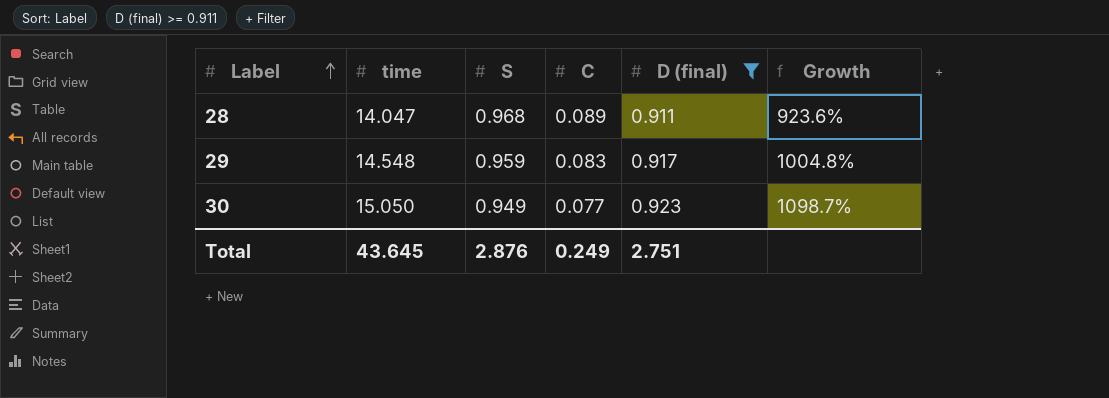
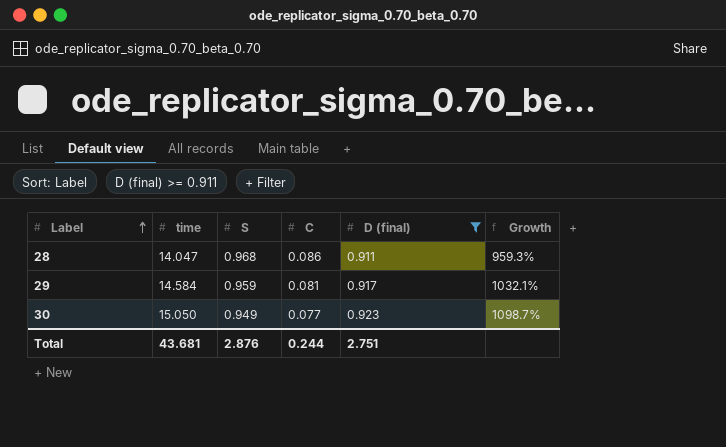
28 | C: 0.089 -> 0.086
28 | Growth: 923.6% -> 959.3%
29 | time: 14.548 -> 14.584
29 | C: 0.083 -> 0.081
29 | Growth: 1004.8% -> 1032.1%
Total | time: 43.645 -> 43.681
Total | C: 0.249 -> 0.244

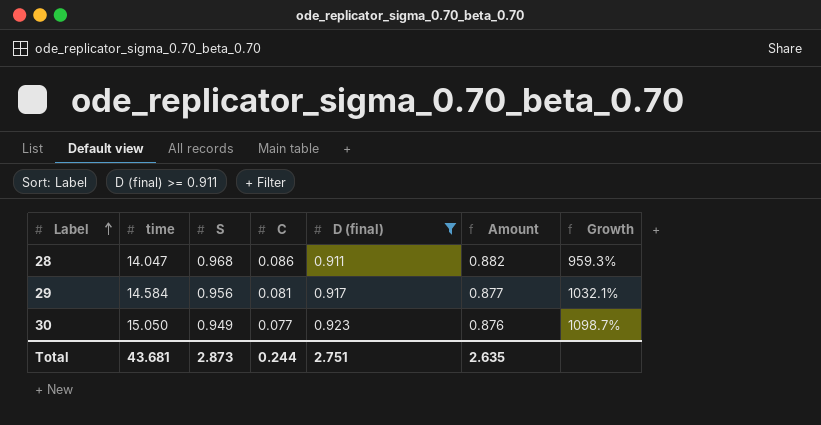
column Amount | formula: none -> [S] * [D (final)]
29 | S: 0.959 -> 0.956
Total | S: 2.876 -> 2.873

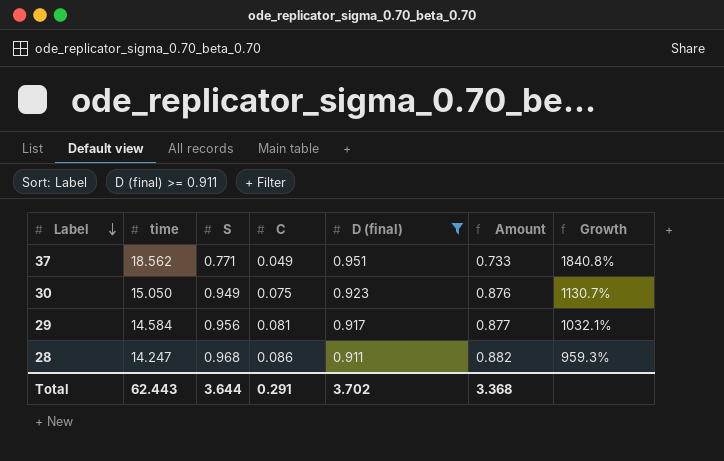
row order: Label ascending -> Label descending
row 37: none -> 18.562 | 0.771 | 0.049 | 0.951 | 0.733 | 1840.8%
30 | C: 0.077 -> 0.075
30 | Growth: 1098.7% -> 1130.7%
28 | time: 14.047 -> 14.247
Total | time: 43.681 -> 62.443
Total | S: 2.873 -> 3.644
Total | C: 0.244 -> 0.291
Total | D (final): 2.751 -> 3.702
Total | Amount: 2.635 -> 3.368

